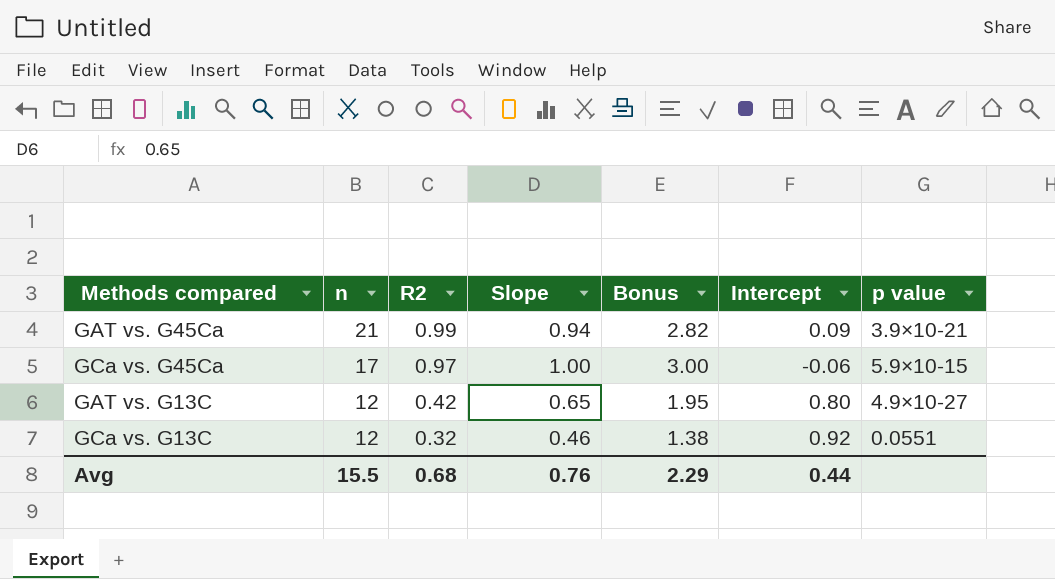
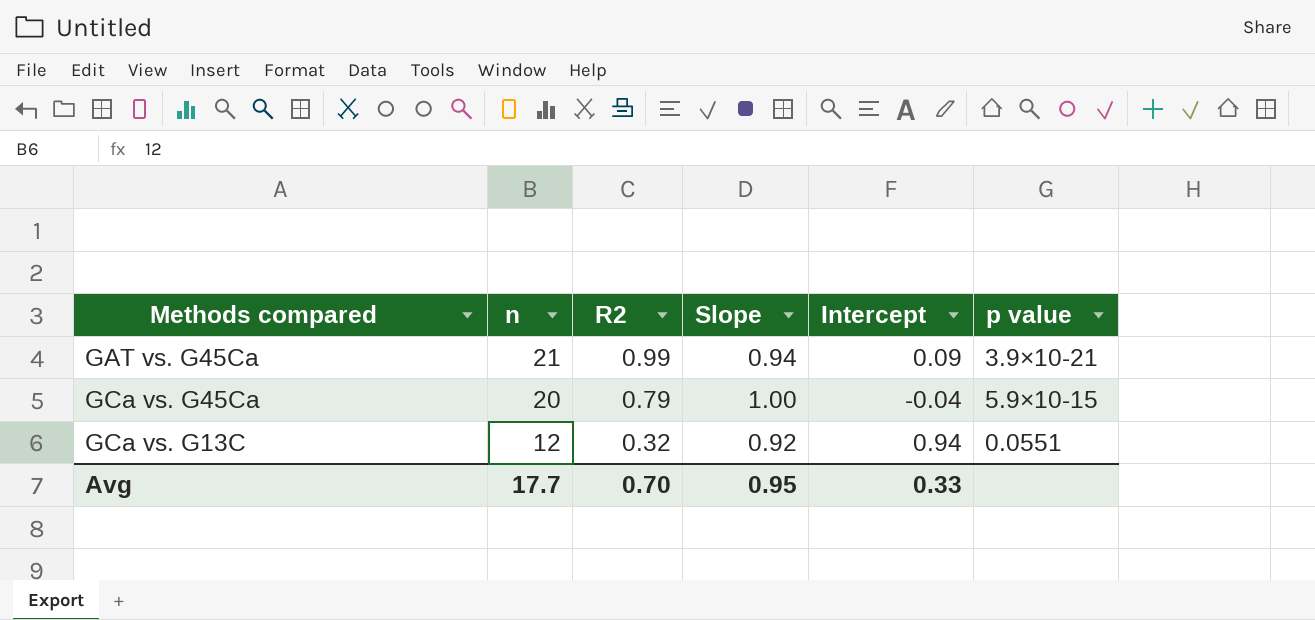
column Bonus | formula: [Slope] * 3 -> none
row GAT vs. G13C: 12 | 0.42 | 0.65 | 1.95 | 0.80 | 4.9×10-27 -> none
GCa vs. G45Ca | n: 17 -> 20
GCa vs. G45Ca | R2: 0.97 -> 0.79
GCa vs. G45Ca | Intercept: -0.06 -> -0.04
GCa vs. G13C | Slope: 0.46 -> 0.92
GCa vs. G13C | Intercept: 0.92 -> 0.94
Avg | n: 15.5 -> 17.7
Avg | R2: 0.68 -> 0.70
Avg | Slope: 0.76 -> 0.95
Avg | Intercept: 0.44 -> 0.33

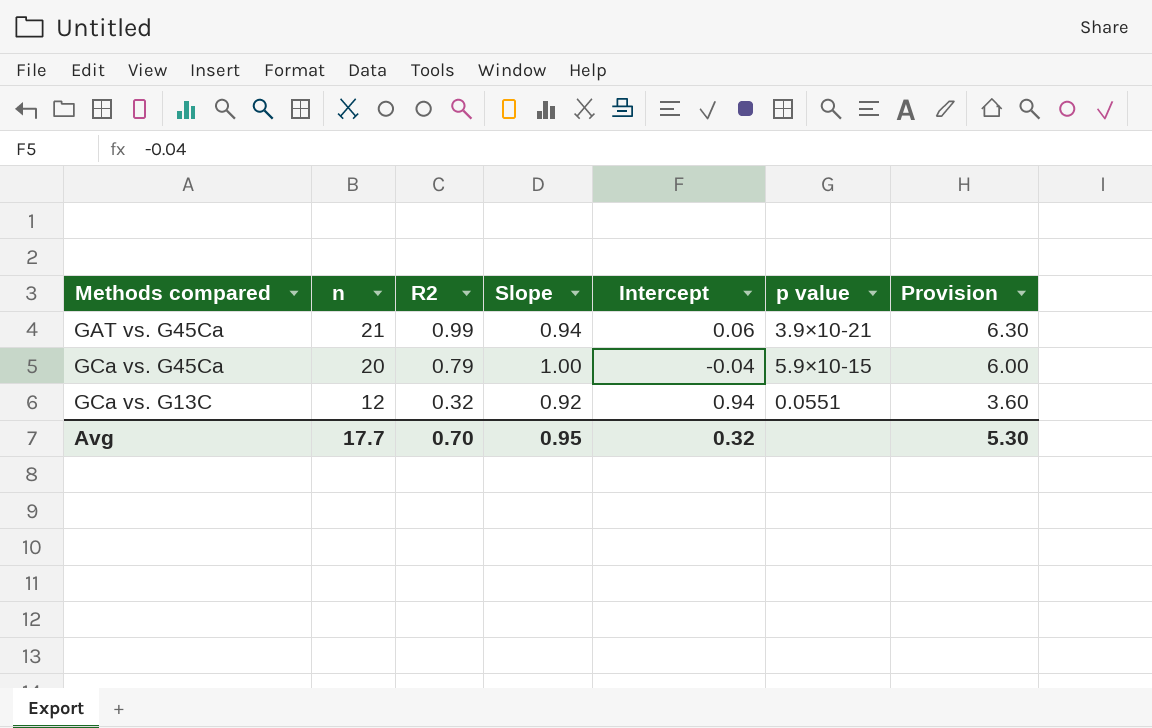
column Provision | formula: none -> [n] * 0.3
GAT vs. G45Ca | Intercept: 0.09 -> 0.06
Avg | Intercept: 0.33 -> 0.32

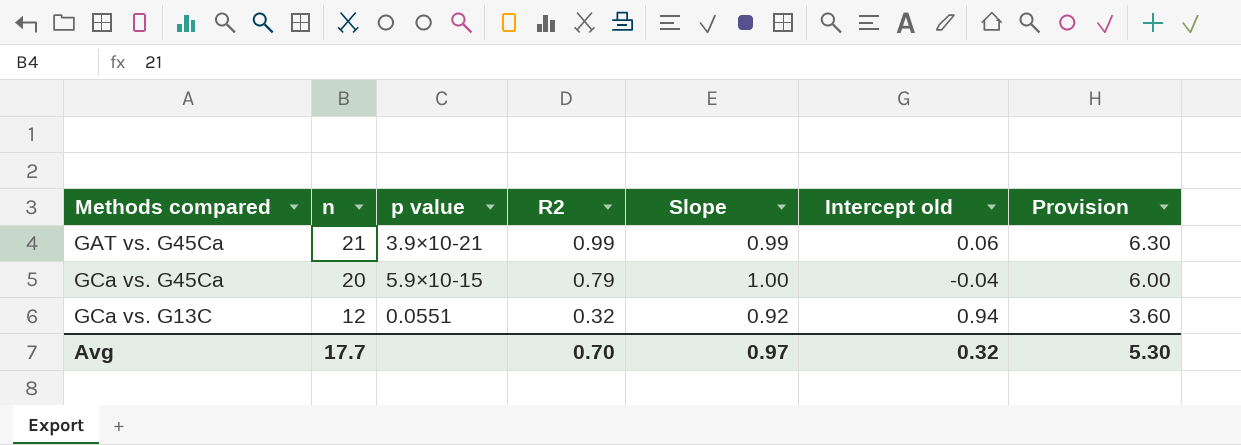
column p value | position: 6 -> 3
column name: Intercept -> Intercept old
GAT vs. G45Ca | Slope: 0.94 -> 0.99
Avg | Slope: 0.95 -> 0.97

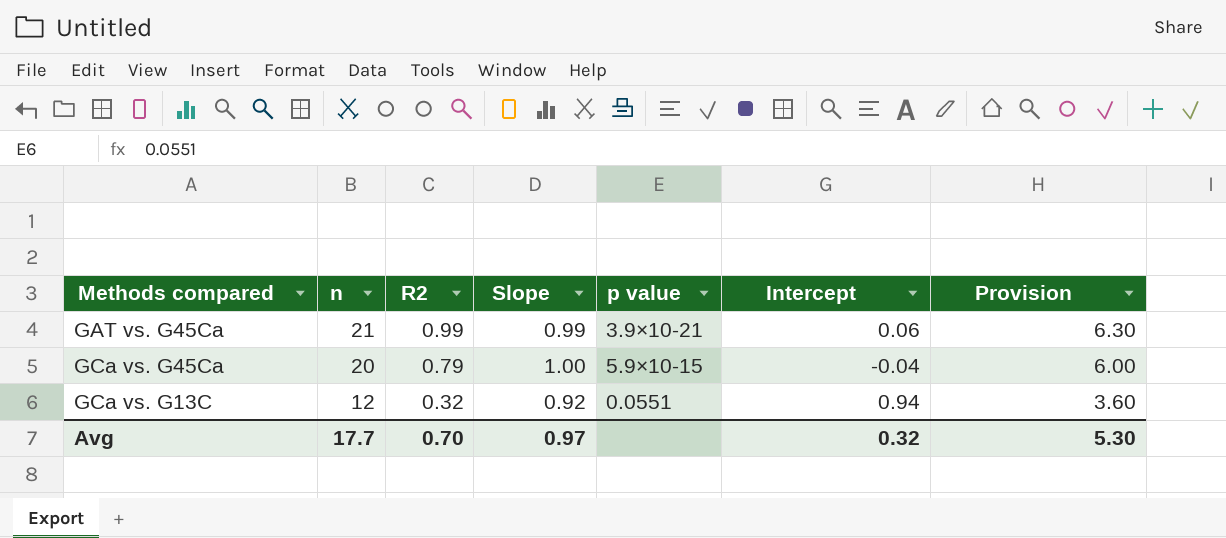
column p value | position: 3 -> 5
column name: Intercept old -> Intercept

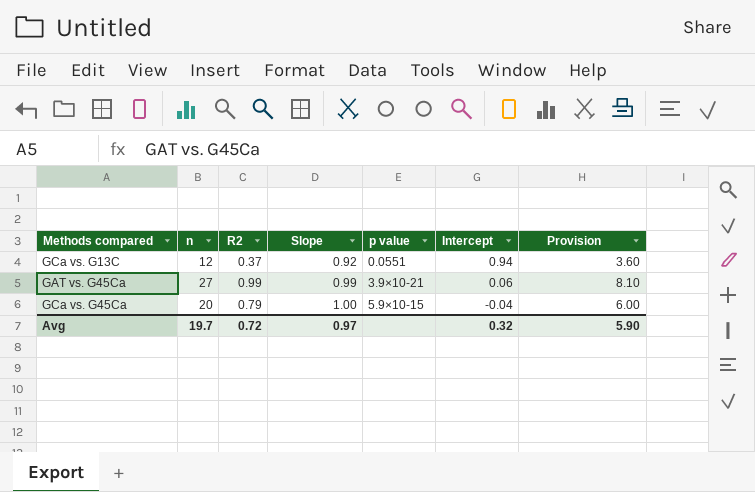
row order: n descending -> Slope ascending
GCa vs. G13C | R2: 0.32 -> 0.37
GAT vs. G45Ca | n: 21 -> 27
GAT vs. G45Ca | Provision: 6.30 -> 8.10
Avg | n: 17.7 -> 19.7
Avg | R2: 0.70 -> 0.72
Avg | Provision: 5.30 -> 5.90

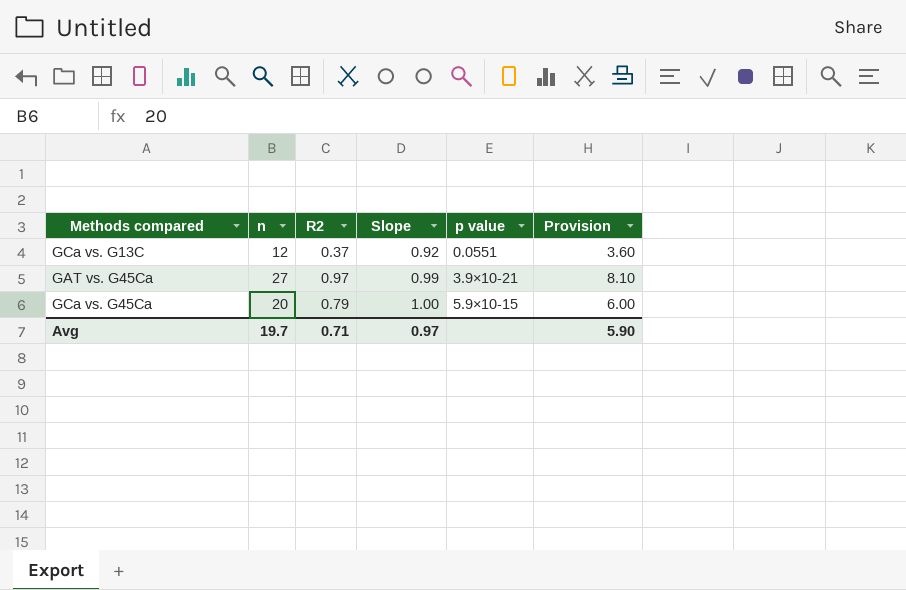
column Intercept | position: 6 -> none
GAT vs. G45Ca | R2: 0.99 -> 0.97
Avg | R2: 0.72 -> 0.71

